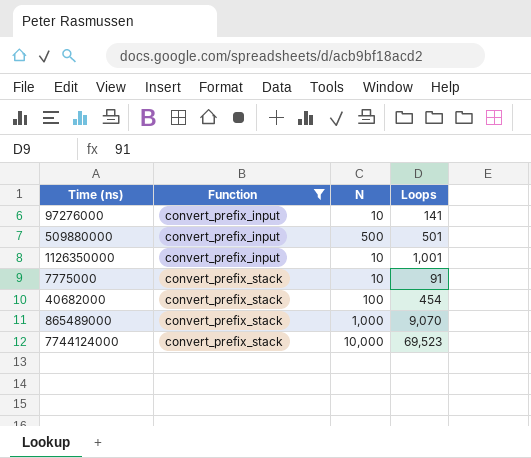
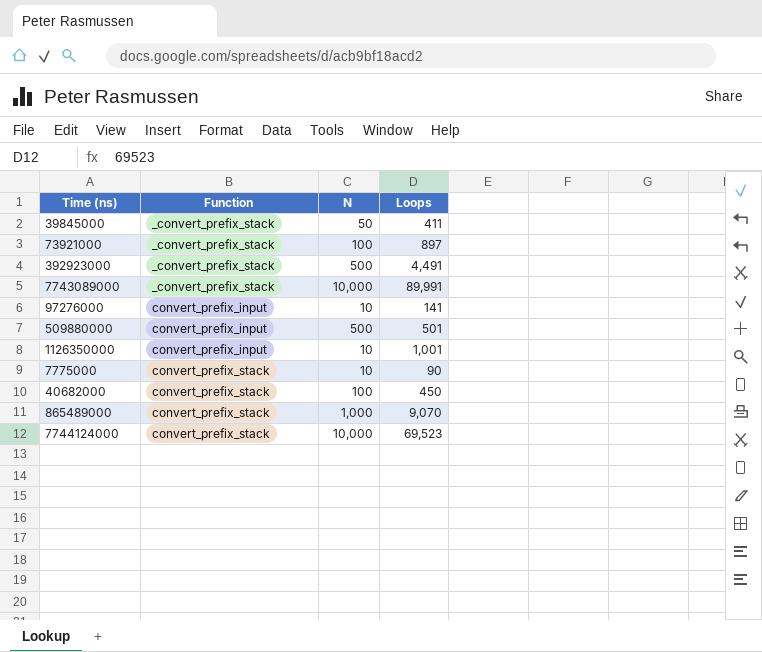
filter: Function != _convert_prefix_stack -> none
7775000 | Loops: 91 -> 90
40682000 | Loops: 454 -> 450

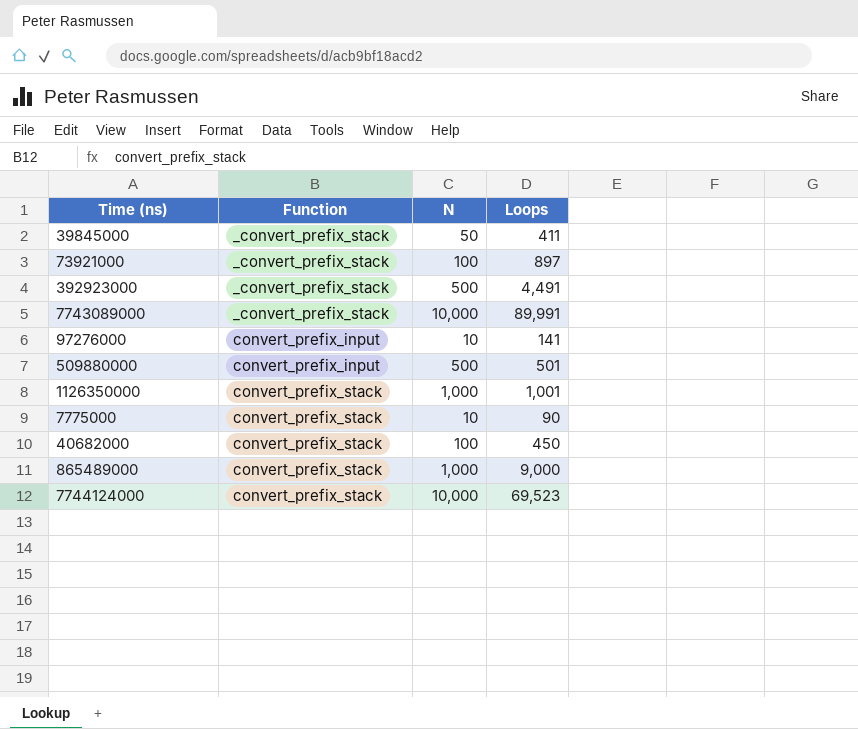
1126350000 | Function: convert_prefix_input -> convert_prefix_stack
1126350000 | N: 10 -> 1,000
865489000 | Loops: 9,070 -> 9,000

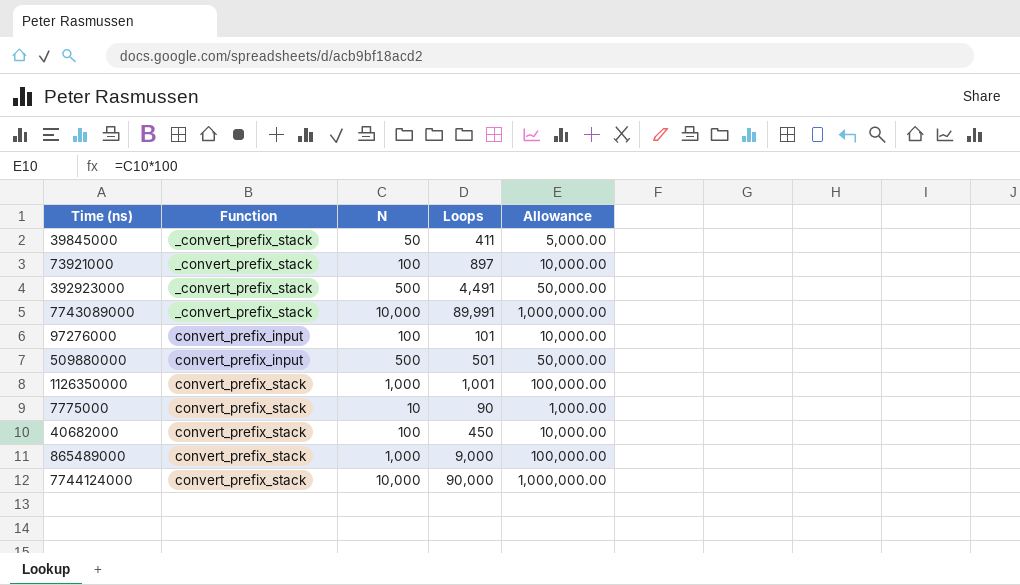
column Allowance | formula: none -> [N] * 100
97276000 | N: 10 -> 100
97276000 | Loops: 141 -> 101
7744124000 | Loops: 69,523 -> 90,000

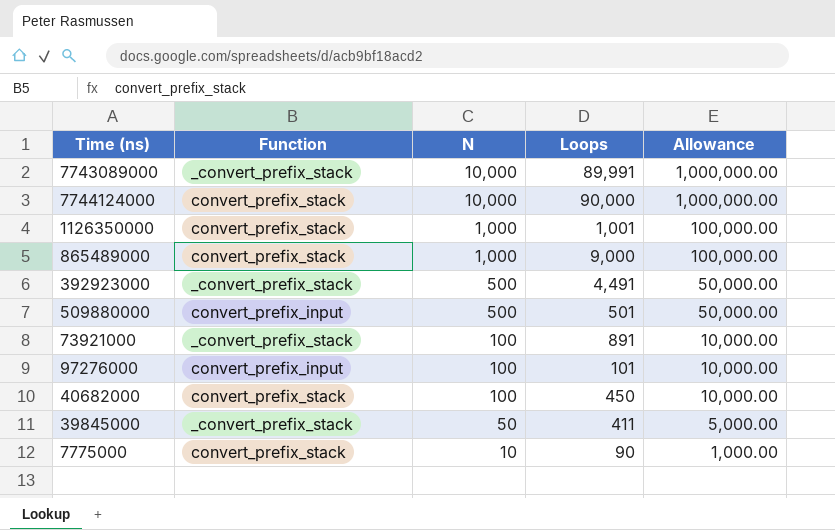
row order: Function ascending -> N descending
73921000 | Loops: 897 -> 891

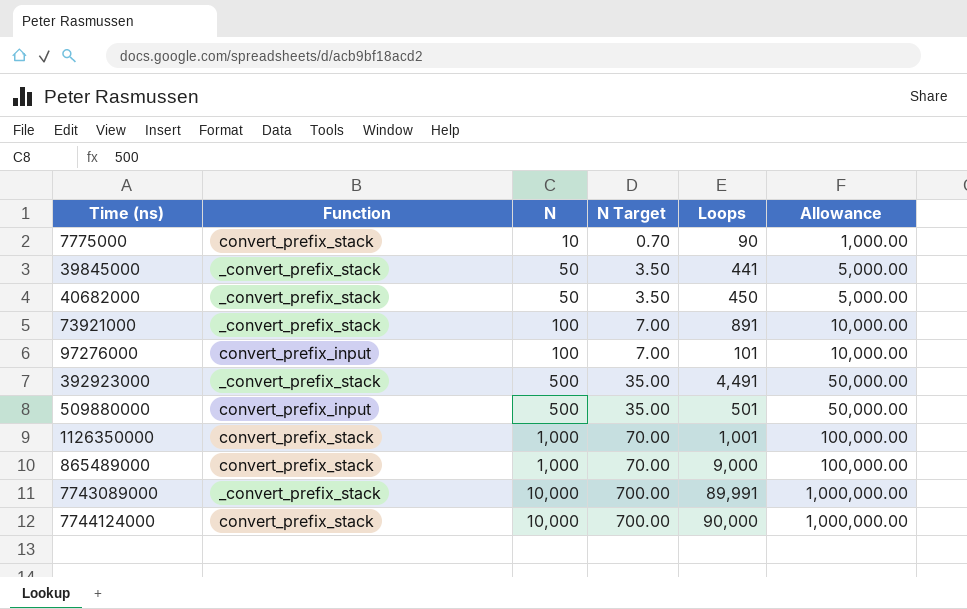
row order: N descending -> N ascending
column N Target | formula: none -> [N] * 0.07
39845000 | Loops: 411 -> 441
40682000 | Function: convert_prefix_stack -> _convert_prefix_stack
40682000 | N: 100 -> 50
40682000 | Allowance: 10,000.00 -> 5,000.00

